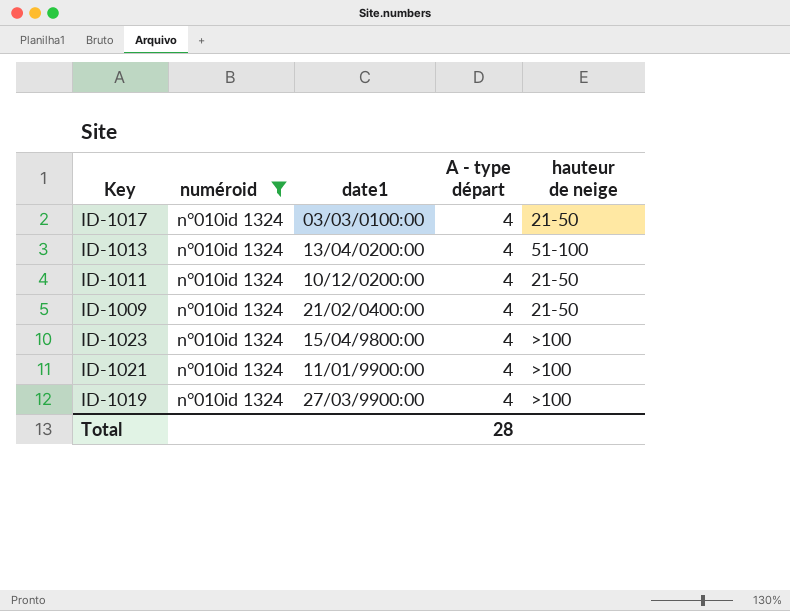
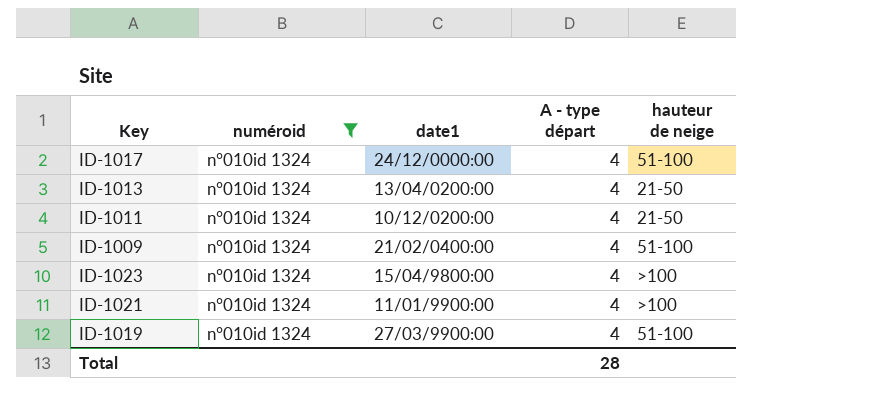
ID-1017 | date1: 03/03/0100:00 -> 24/12/0000:00
ID-1017 | hauteur de neige: 21-50 -> 51-100
ID-1013 | hauteur de neige: 51-100 -> 21-50
ID-1009 | hauteur de neige: 21-50 -> 51-100
ID-1019 | hauteur de neige: >100 -> 51-100

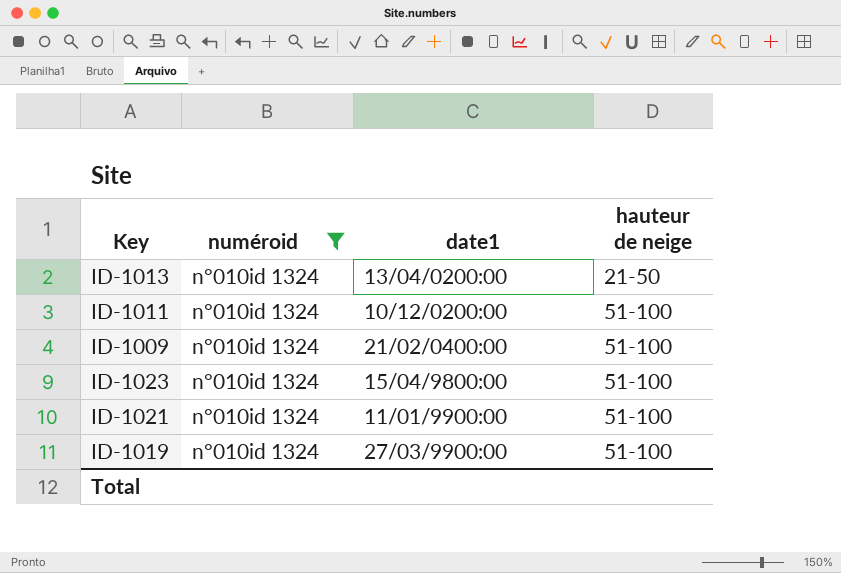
column A - type départ | position: 4 -> none
row ID-1017: n°010id 1324 | 24/12/0000:00 | 4 | 51-100 -> none
ID-1011 | hauteur de neige: 21-50 -> 51-100
ID-1023 | hauteur de neige: >100 -> 51-100
ID-1021 | hauteur de neige: >100 -> 51-100

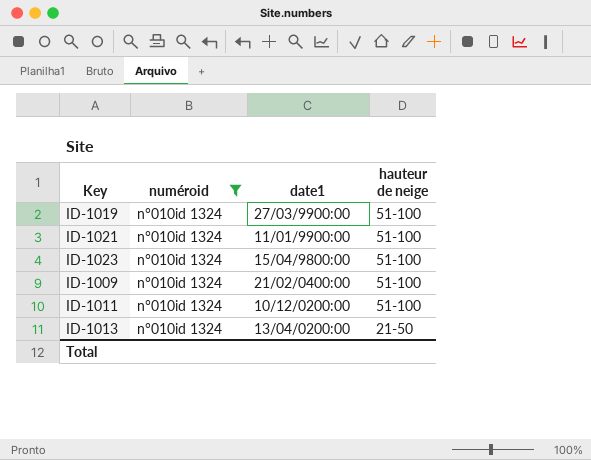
row order: date1 ascending -> date1 descending

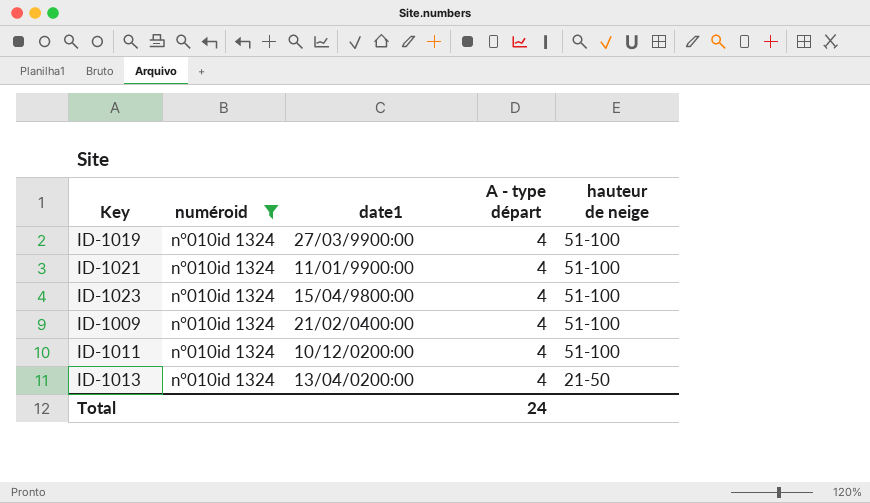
column A - type départ | position: none -> 4

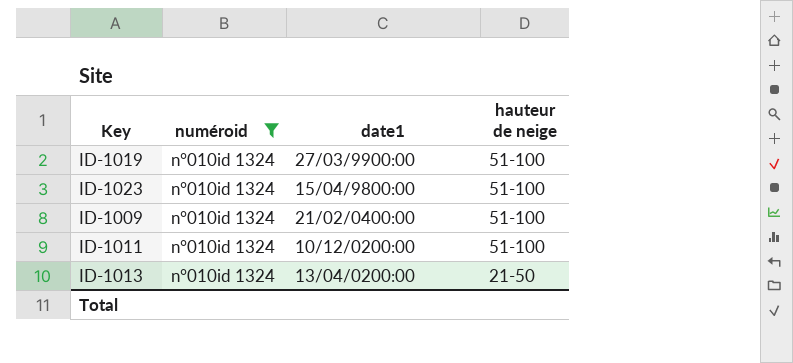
column A - type départ | position: 4 -> none
row ID-1021: n°010id 1324 | 11/01/9900:00 | 4 | 51-100 -> none

